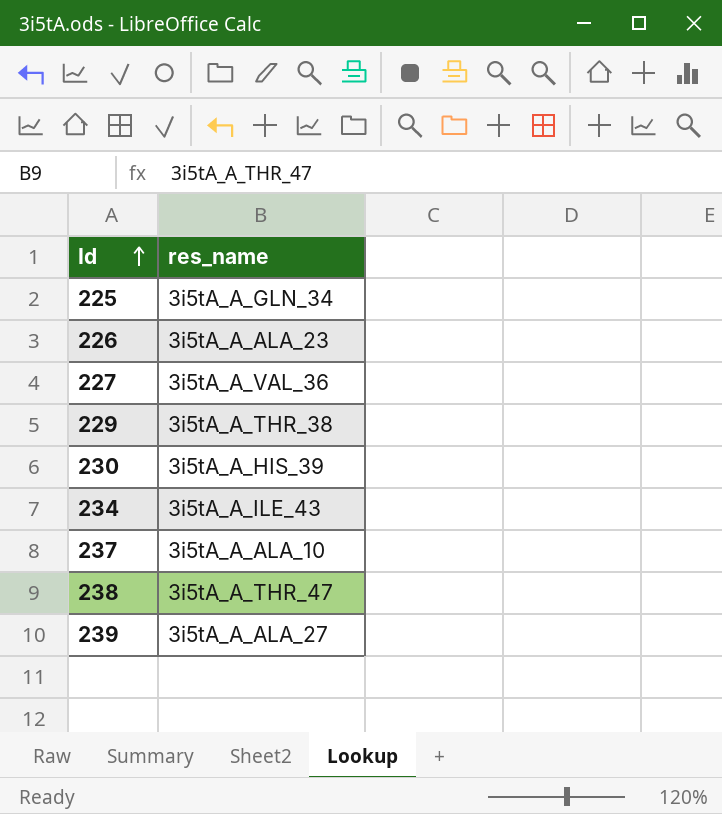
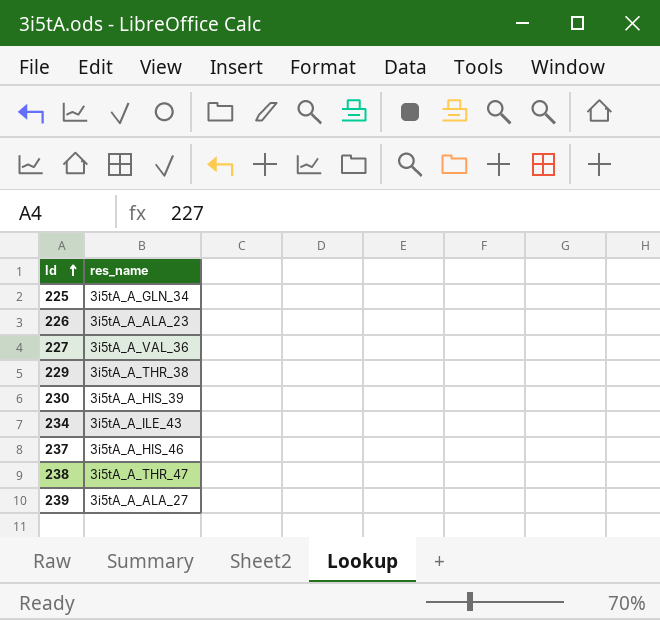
237 | res_name: 3i5tA_A_ALA_10 -> 3i5tA_A_HIS_46

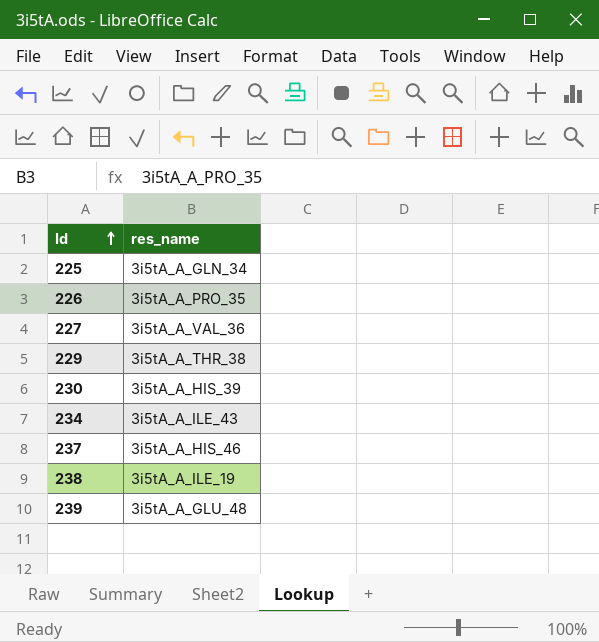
226 | res_name: 3i5tA_A_ALA_23 -> 3i5tA_A_PRO_35
238 | res_name: 3i5tA_A_THR_47 -> 3i5tA_A_ILE_19
239 | res_name: 3i5tA_A_ALA_27 -> 3i5tA_A_GLU_48

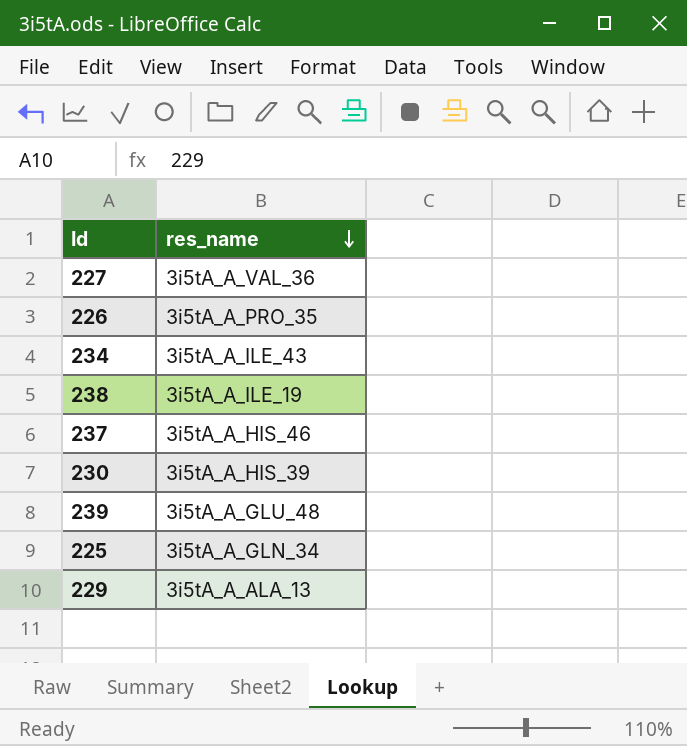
row order: Id ascending -> res_name descending
229 | res_name: 3i5tA_A_THR_38 -> 3i5tA_A_ALA_13

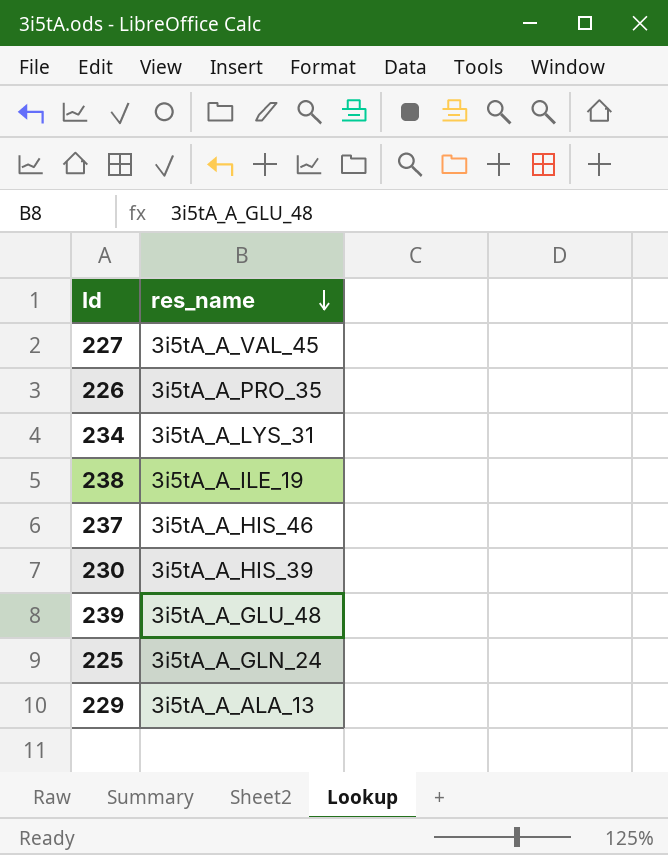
227 | res_name: 3i5tA_A_VAL_36 -> 3i5tA_A_VAL_45
234 | res_name: 3i5tA_A_ILE_43 -> 3i5tA_A_LYS_31
225 | res_name: 3i5tA_A_GLN_34 -> 3i5tA_A_GLN_24

